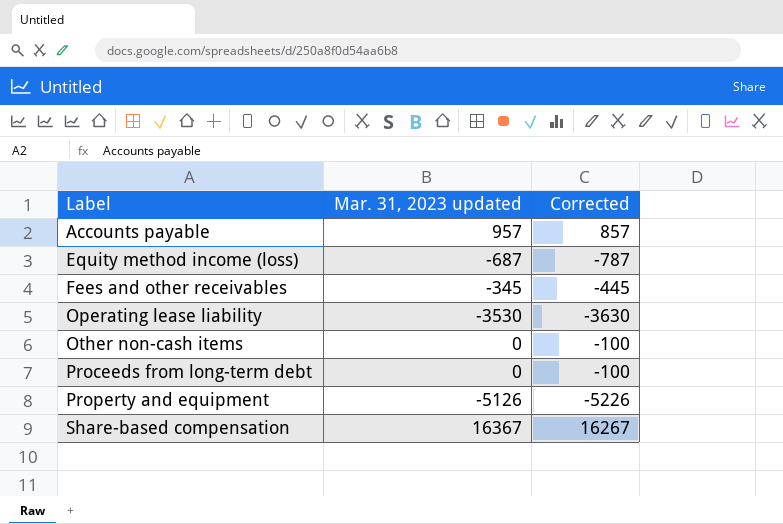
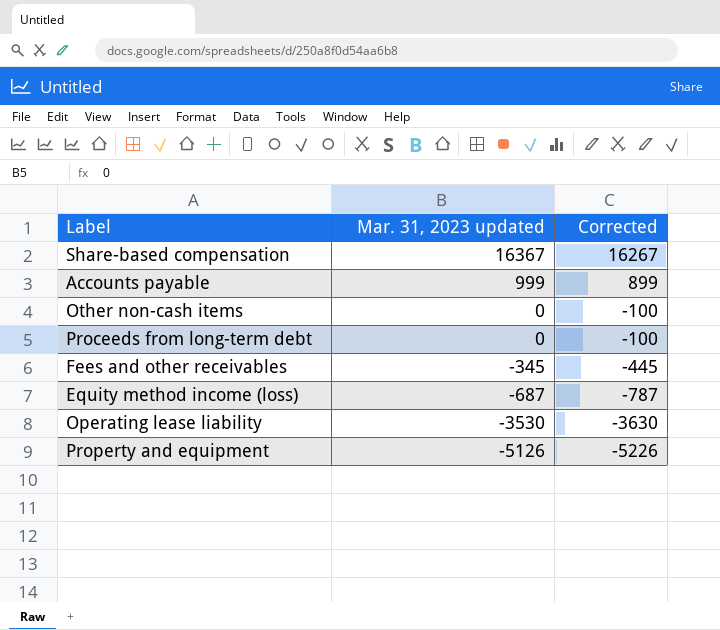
row order: Label ascending -> Mar. 31, 2023 updated descending
Accounts payable | Mar. 31, 2023 updated: 957 -> 999
Accounts payable | Corrected: 857 -> 899

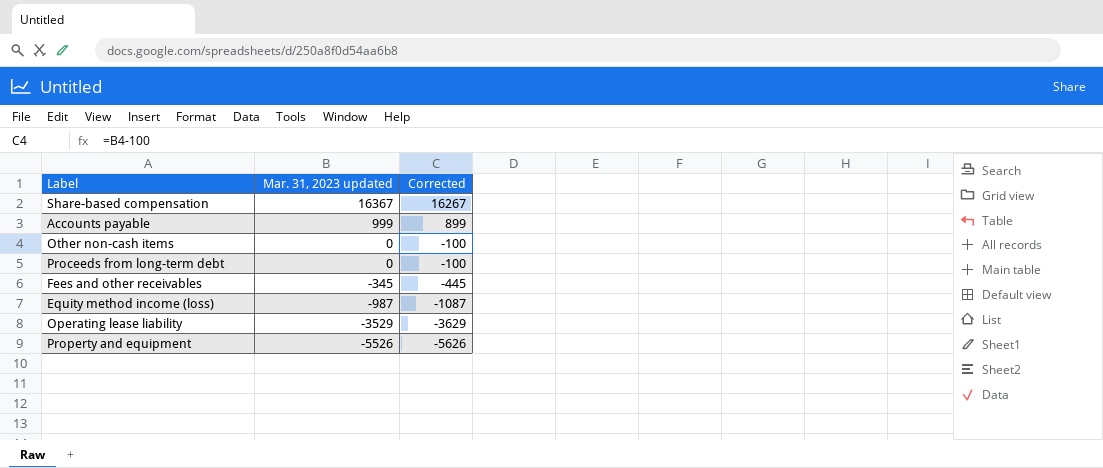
Equity method income (loss) | Mar. 31, 2023 updated: -687 -> -987
Equity method income (loss) | Corrected: -787 -> -1087
Operating lease liability | Mar. 31, 2023 updated: -3530 -> -3529
Operating lease liability | Corrected: -3630 -> -3629
Property and equipment | Mar. 31, 2023 updated: -5126 -> -5526
Property and equipment | Corrected: -5226 -> -5626

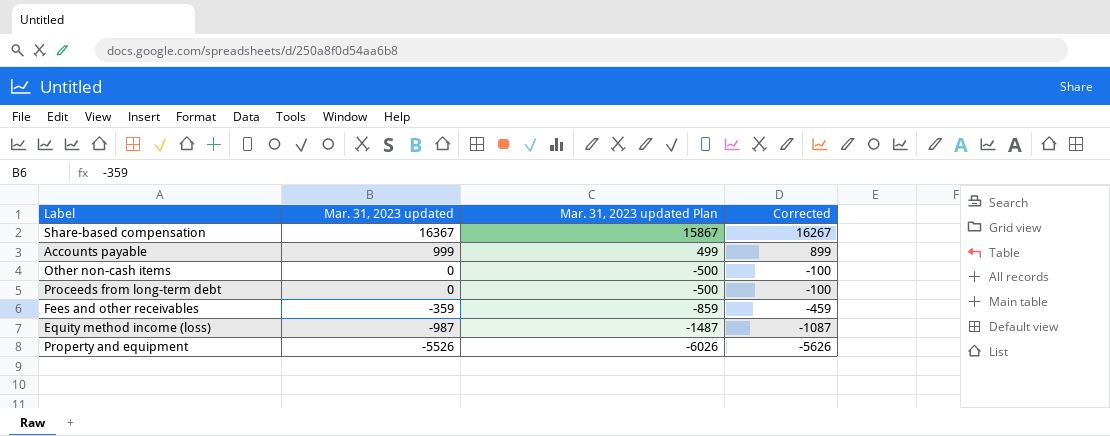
column Mar. 31, 2023 updated Plan | formula: none -> [Mar. 31, 2023 updated] - 500
row Operating lease liability: -3529 | -3629 -> none
Fees and other receivables | Mar. 31, 2023 updated: -345 -> -359
Fees and other receivables | Corrected: -445 -> -459

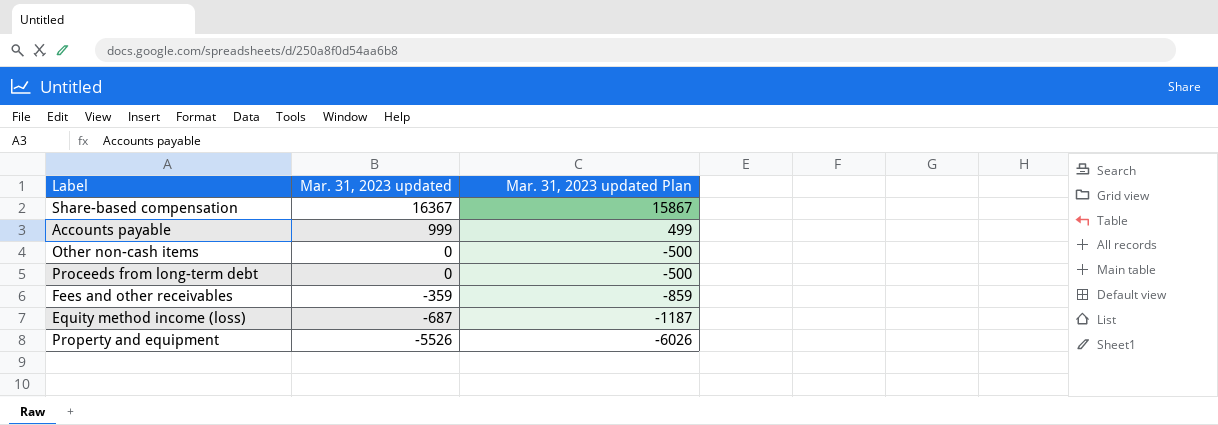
column Corrected | formula: [Mar. 31, 2023 updated] - 100 -> none
Equity method income (loss) | Mar. 31, 2023 updated: -987 -> -687
Equity method income (loss) | Mar. 31, 2023 updated Plan: -1487 -> -1187

